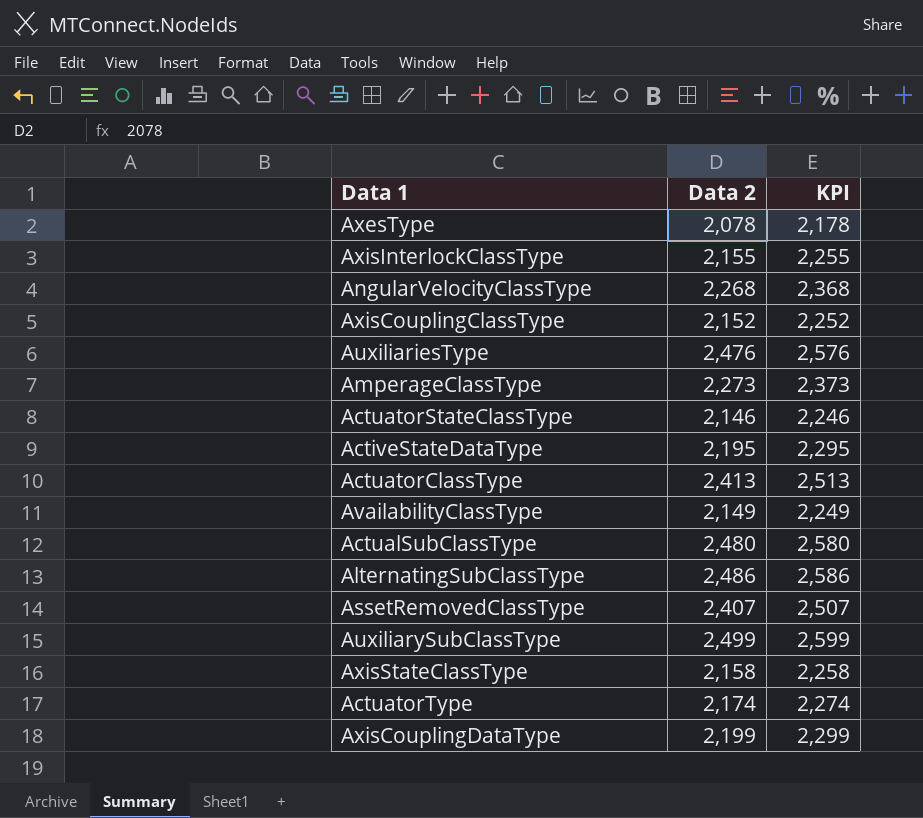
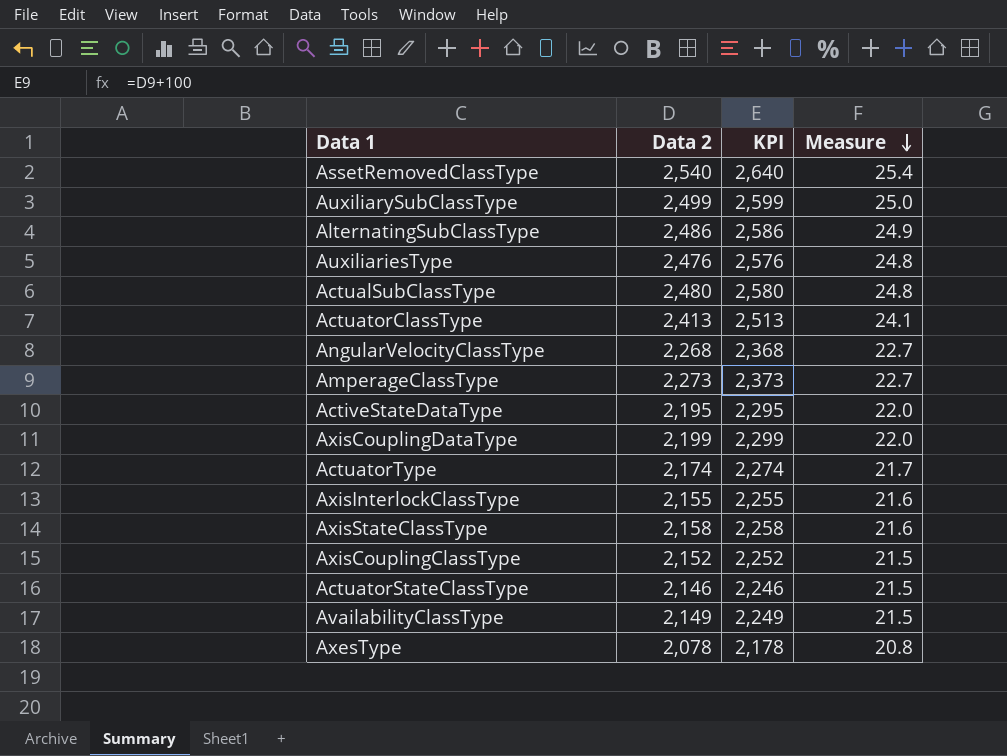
row order: none -> Measure descending
column Measure | formula: none -> [Data 2] * 0.01
AssetRemovedClassType | Data 2: 2,407 -> 2,540
AssetRemovedClassType | KPI: 2,507 -> 2,640

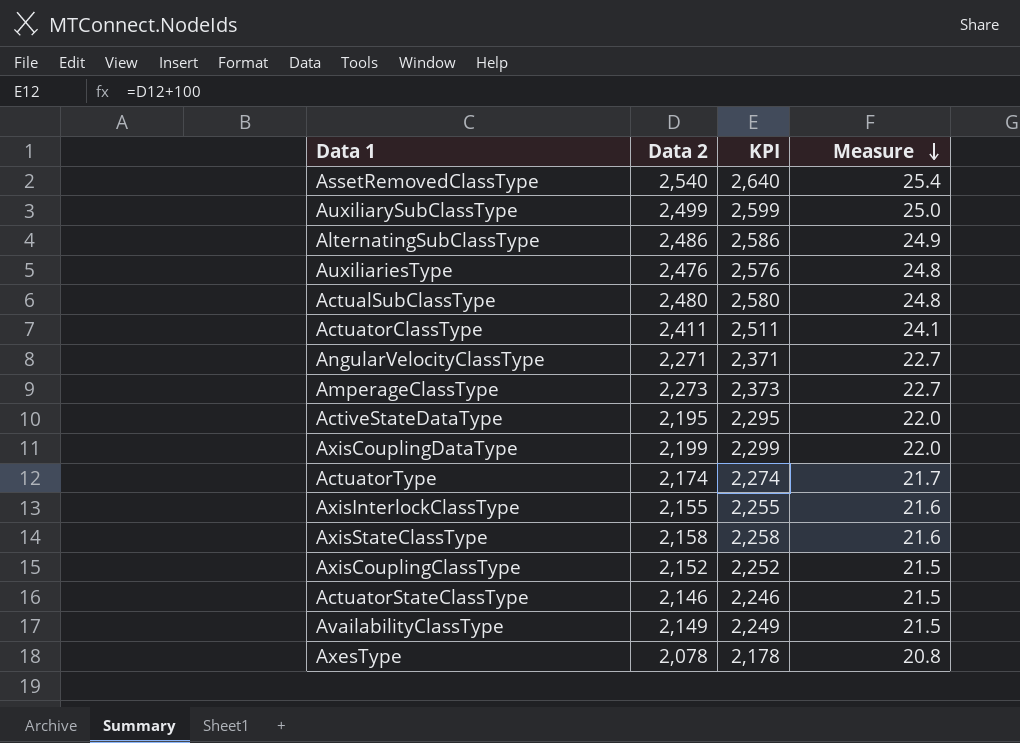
ActuatorClassType | Data 2: 2,413 -> 2,411
ActuatorClassType | KPI: 2,513 -> 2,511
AngularVelocityClassType | Data 2: 2,268 -> 2,271
AngularVelocityClassType | KPI: 2,368 -> 2,371

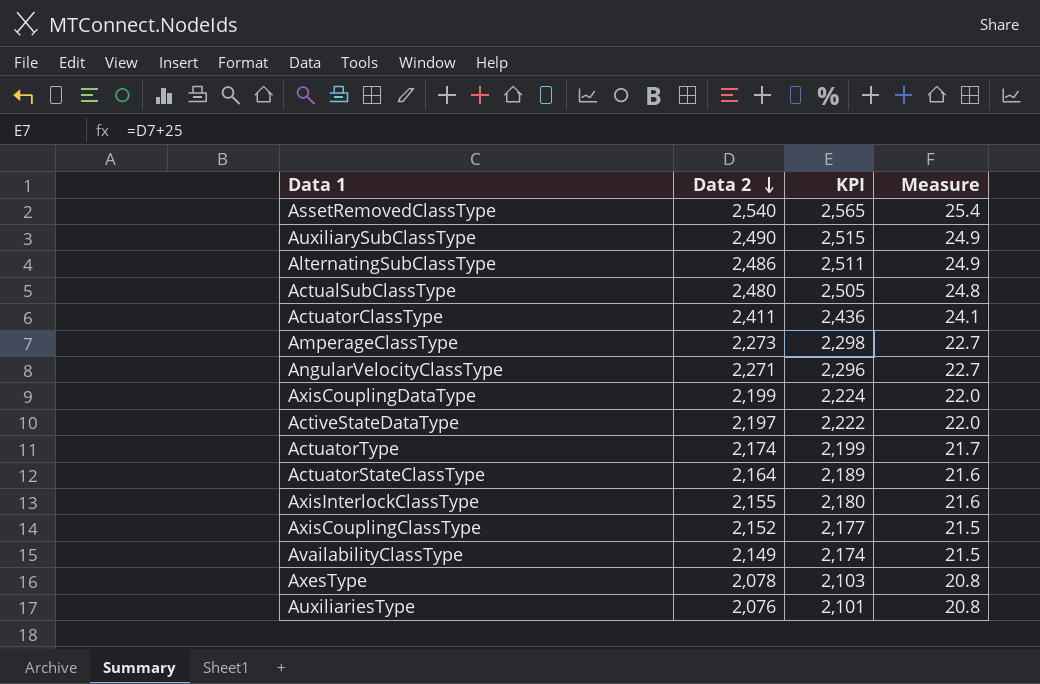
row order: Measure descending -> Data 2 descending
column KPI | formula: [Data 2] + 100 -> [Data 2] + 25
row AxisStateClassType: 2,158 | 2,258 | 21.6 -> none
AuxiliarySubClassType | Data 2: 2,499 -> 2,490
AuxiliarySubClassType | Measure: 25.0 -> 24.9
ActiveStateDataType | Data 2: 2,195 -> 2,197
ActuatorStateClassType | Data 2: 2,146 -> 2,164
ActuatorStateClassType | Measure: 21.5 -> 21.6
AuxiliariesType | Data 2: 2,476 -> 2,076
AuxiliariesType | Measure: 24.8 -> 20.8

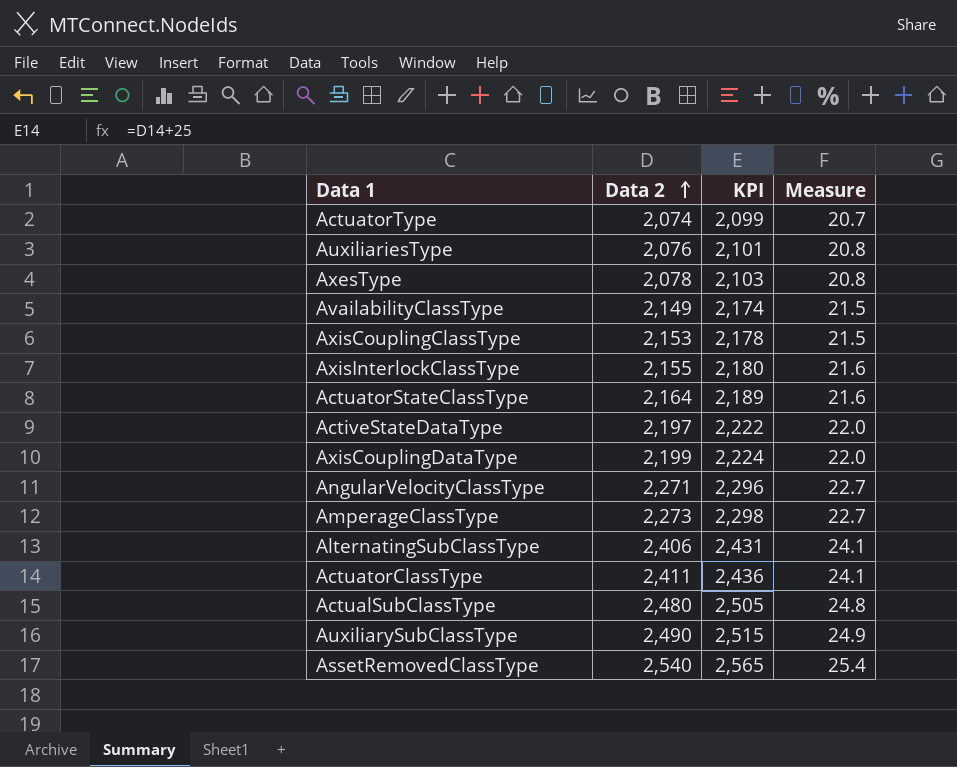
row order: Data 2 descending -> Data 2 ascending
ActuatorType | Data 2: 2,174 -> 2,074
ActuatorType | KPI: 2,199 -> 2,099
ActuatorType | Measure: 21.7 -> 20.7
AxisCouplingClassType | Data 2: 2,152 -> 2,153
AxisCouplingClassType | KPI: 2,177 -> 2,178
AlternatingSubClassType | Data 2: 2,486 -> 2,406
AlternatingSubClassType | KPI: 2,511 -> 2,431
AlternatingSubClassType | Measure: 24.9 -> 24.1

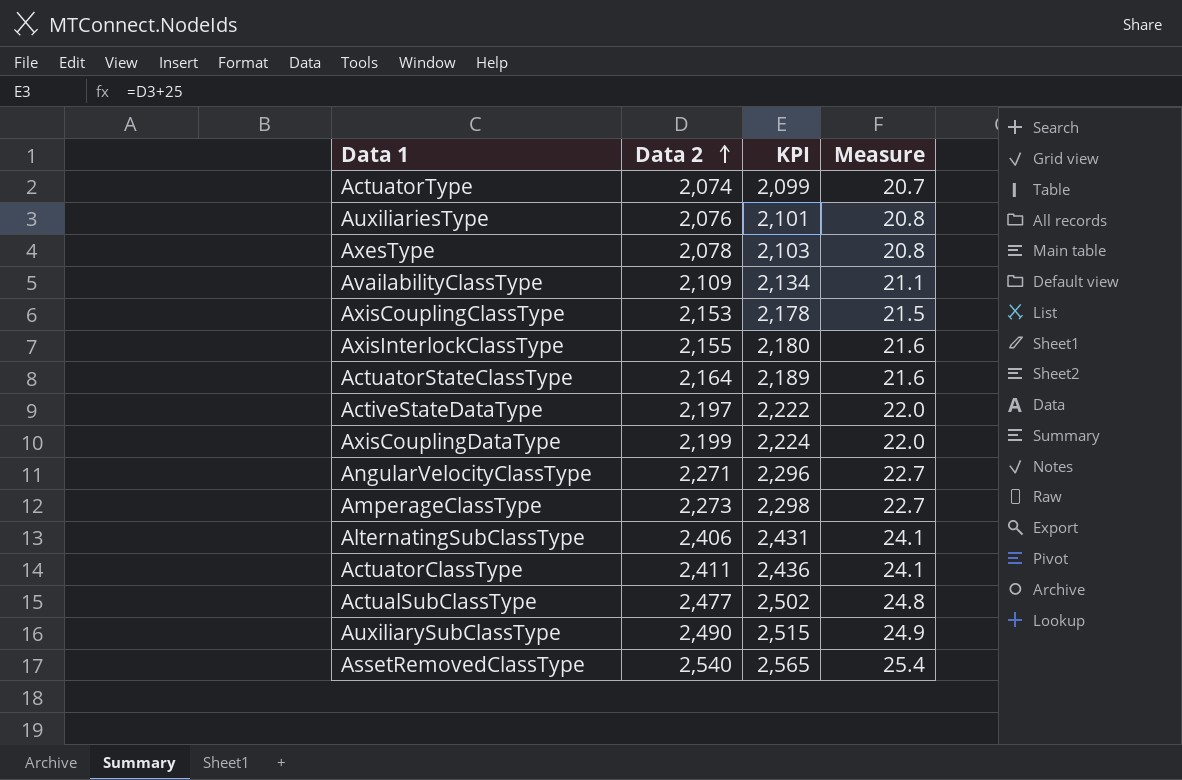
AvailabilityClassType | Data 2: 2,149 -> 2,109
AvailabilityClassType | KPI: 2,174 -> 2,134
AvailabilityClassType | Measure: 21.5 -> 21.1
ActualSubClassType | Data 2: 2,480 -> 2,477
ActualSubClassType | KPI: 2,505 -> 2,502

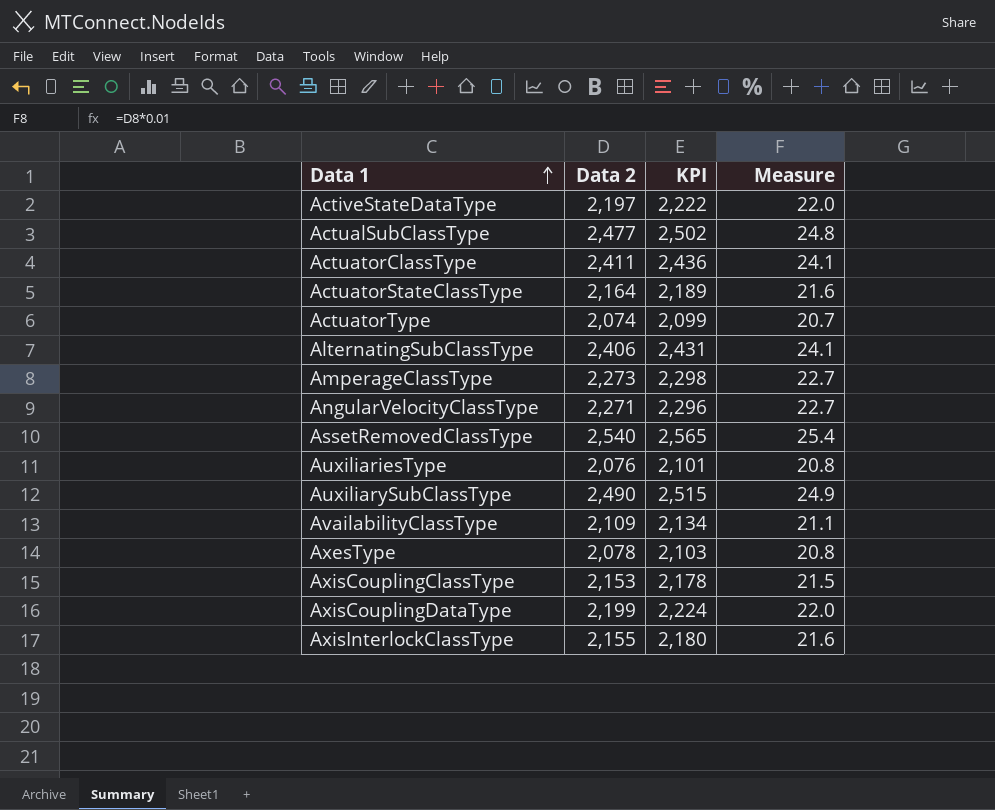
row order: Data 2 ascending -> Data 1 ascending

